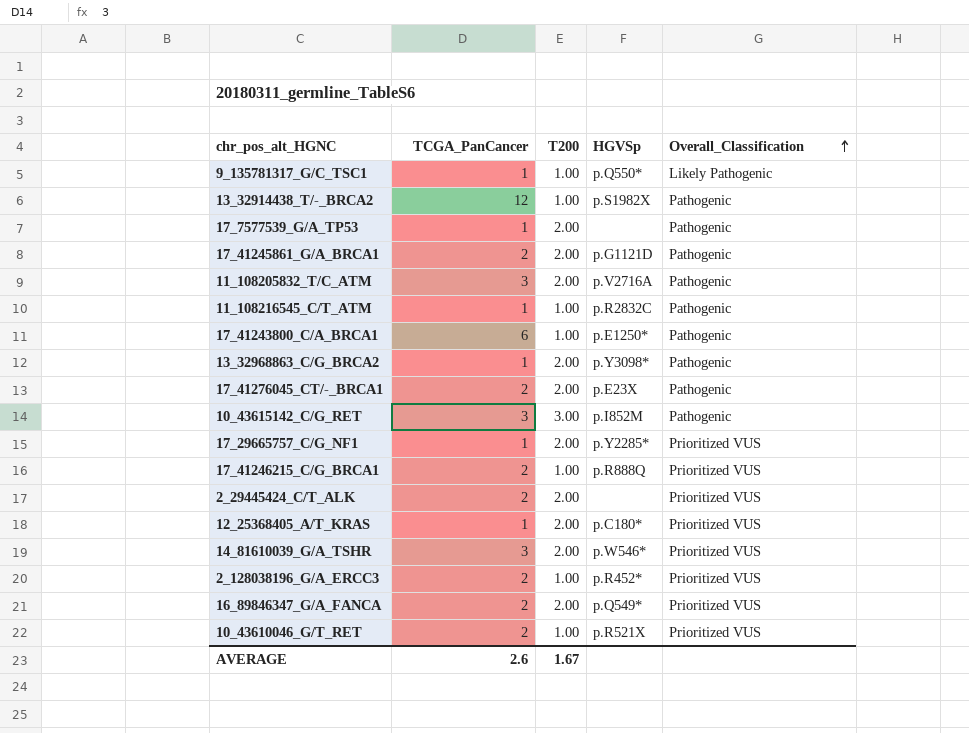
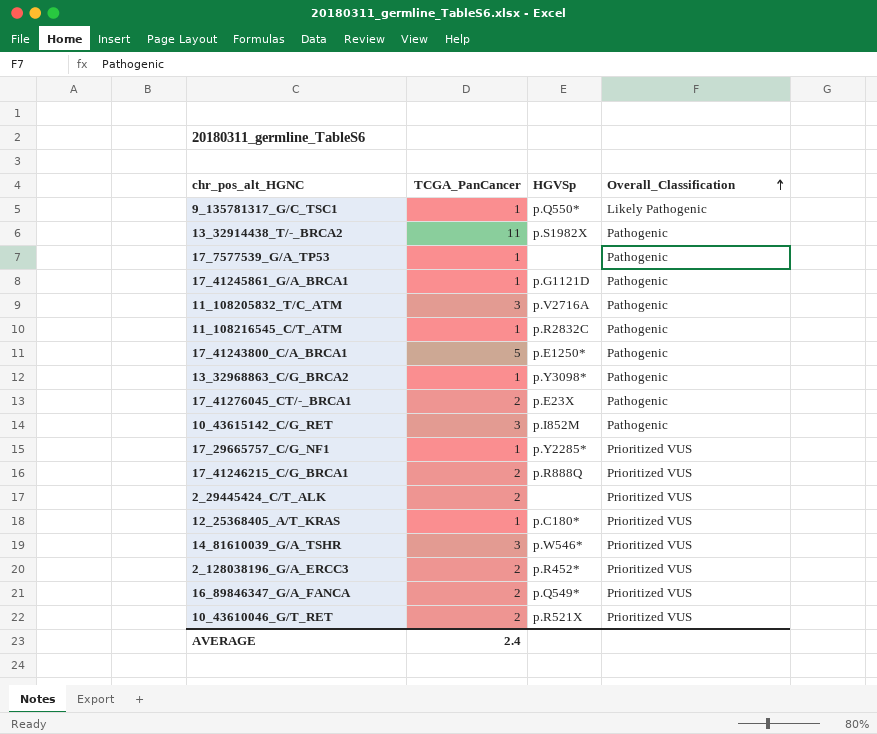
column T200 | position: 3 -> none
13_32914438_T/-_BRCA2 | TCGA_PanCancer: 12 -> 11
17_41245861_G/A_BRCA1 | TCGA_PanCancer: 2 -> 1
17_41243800_C/A_BRCA1 | TCGA_PanCancer: 6 -> 5
AVERAGE | TCGA_PanCancer: 2.6 -> 2.4

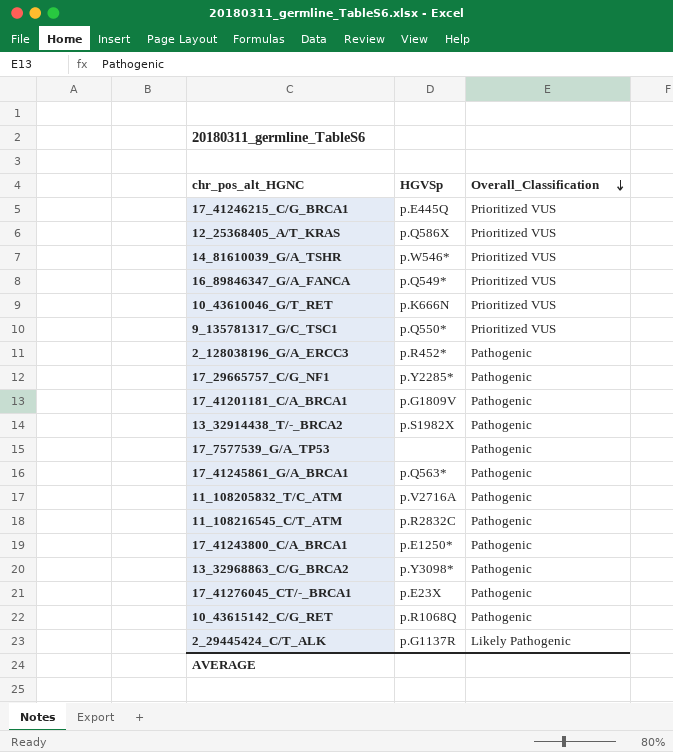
row order: Overall_Classification ascending -> Overall_Classification descending
column TCGA_PanCancer | position: 2 -> none
17_41246215_C/G_BRCA1 | HGVSp: p.R888Q -> p.E445Q
12_25368405_A/T_KRAS | HGVSp: p.C180* -> p.Q586X
10_43610046_G/T_RET | HGVSp: p.R521X -> p.K666N
9_135781317_G/C_TSC1 | Overall_Classification: Likely Pathogenic -> Prioritized VUS
2_128038196_G/A_ERCC3 | Overall_Classification: Prioritized VUS -> Pathogenic
17_29665757_C/G_NF1 | Overall_Classification: Prioritized VUS -> Pathogenic
row 17_41201181_C/A_BRCA1: none -> p.G1809V | Pathogenic
17_41245861_G/A_BRCA1 | HGVSp: p.G1121D -> p.Q563*
10_43615142_C/G_RET | HGVSp: p.I852M -> p.R1068Q
2_29445424_C/T_ALK | HGVSp: none -> p.G1137R
2_29445424_C/T_ALK | Overall_Classification: Prioritized VUS -> Likely Pathogenic

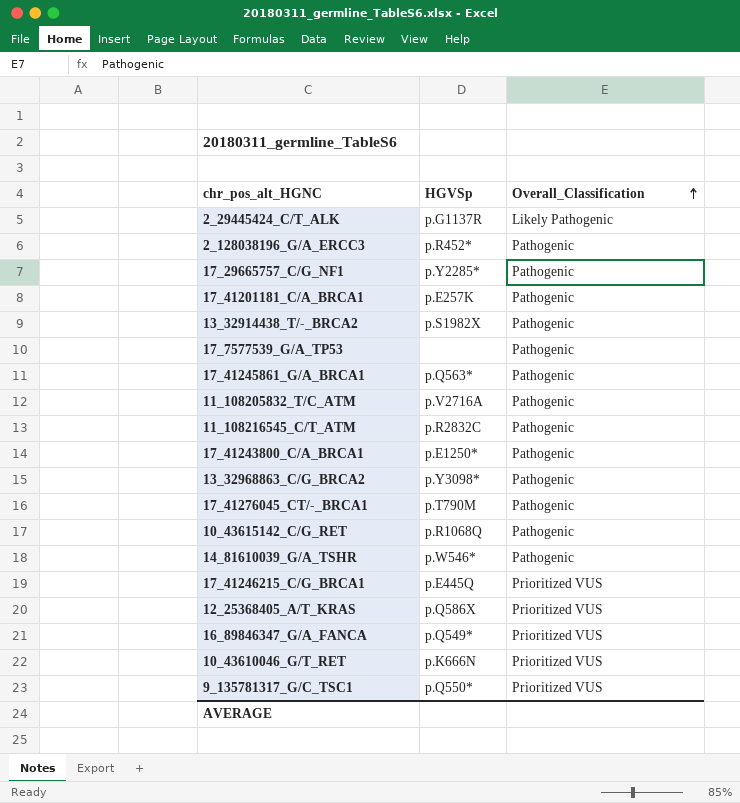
row order: Overall_Classification descending -> Overall_Classification ascending
17_41201181_C/A_BRCA1 | HGVSp: p.G1809V -> p.E257K
17_41276045_CT/-_BRCA1 | HGVSp: p.E23X -> p.T790M
14_81610039_G/A_TSHR | Overall_Classification: Prioritized VUS -> Pathogenic

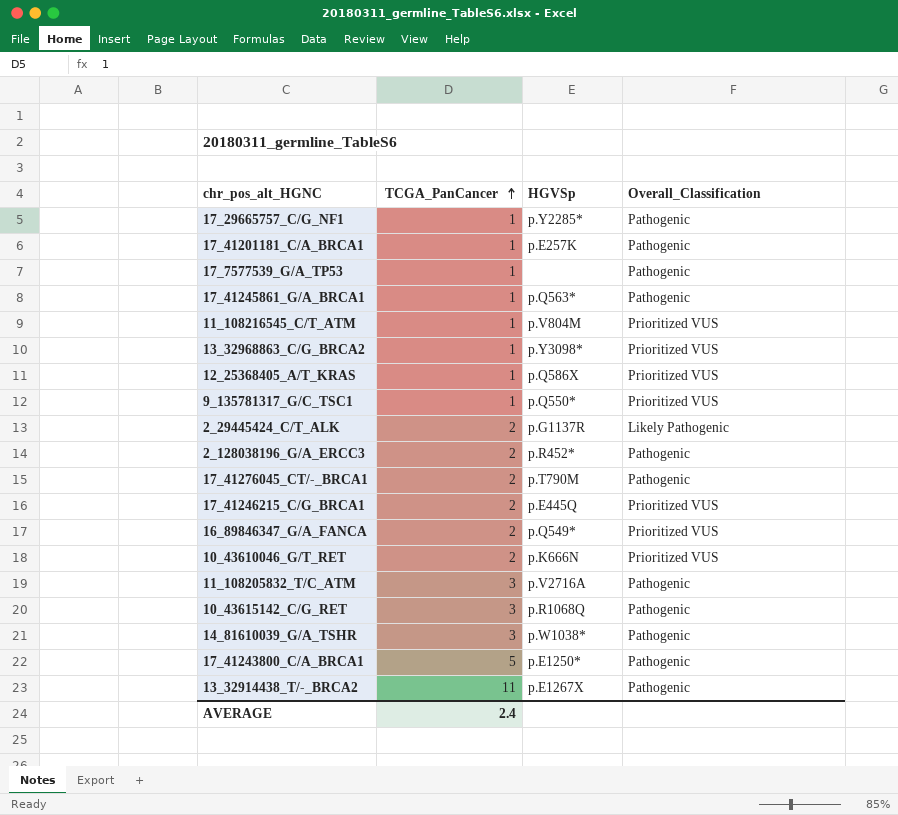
row order: Overall_Classification ascending -> TCGA_PanCancer ascending
column TCGA_PanCancer | position: none -> 2
11_108216545_C/T_ATM | HGVSp: p.R2832C -> p.V804M
11_108216545_C/T_ATM | Overall_Classification: Pathogenic -> Prioritized VUS
13_32968863_C/G_BRCA2 | Overall_Classification: Pathogenic -> Prioritized VUS
14_81610039_G/A_TSHR | HGVSp: p.W546* -> p.W1038*
13_32914438_T/-_BRCA2 | HGVSp: p.S1982X -> p.E1267X

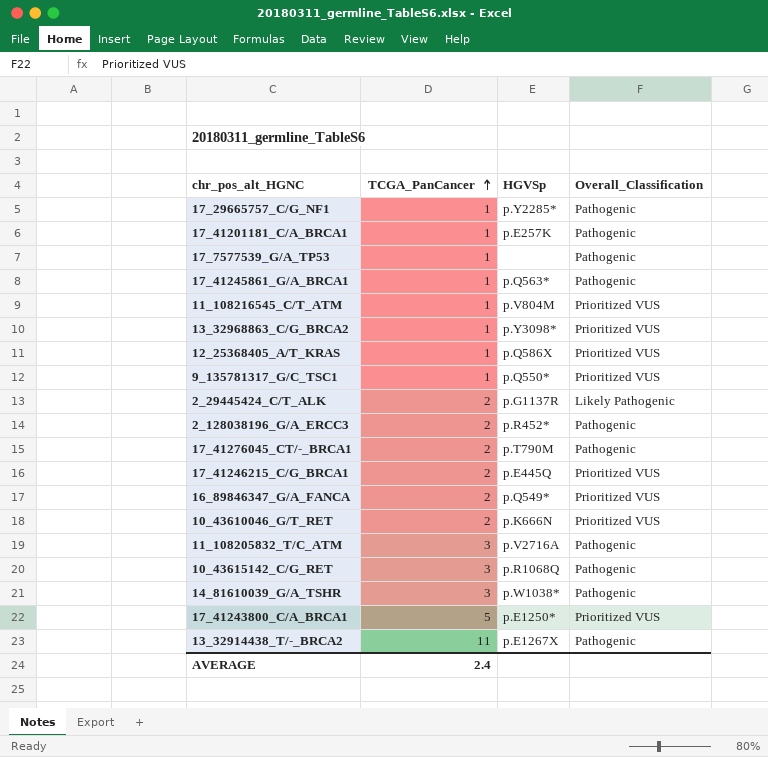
17_41243800_C/A_BRCA1 | Overall_Classification: Pathogenic -> Prioritized VUS

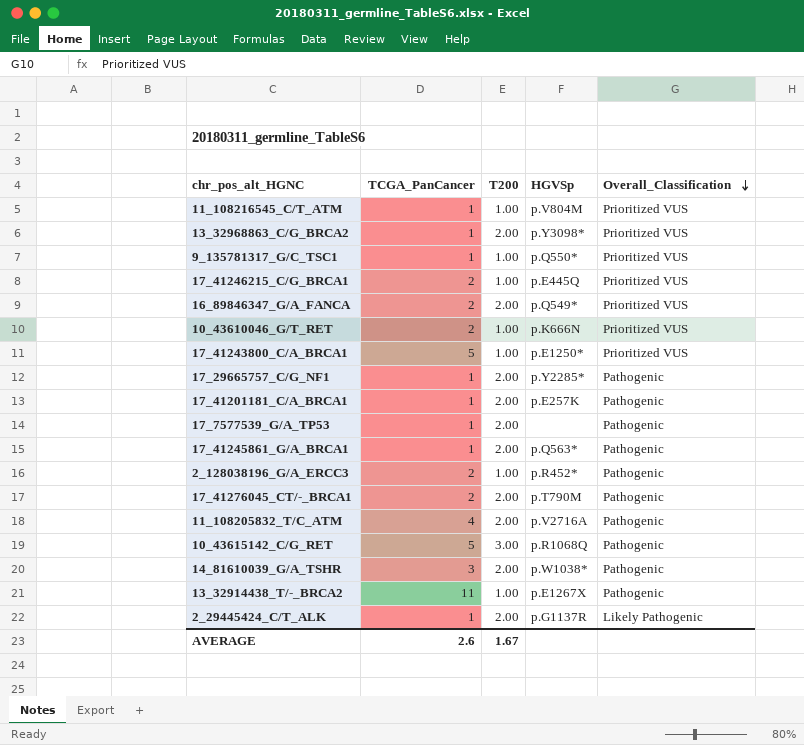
row order: TCGA_PanCancer ascending -> Overall_Classification descending
column T200 | position: none -> 3
row 12_25368405_A/T_KRAS: 1 | p.Q586X | Prioritized VUS -> none
11_108205832_T/C_ATM | TCGA_PanCancer: 3 -> 4
10_43615142_C/G_RET | TCGA_PanCancer: 3 -> 5
2_29445424_C/T_ALK | TCGA_PanCancer: 2 -> 1
AVERAGE | TCGA_PanCancer: 2.4 -> 2.6

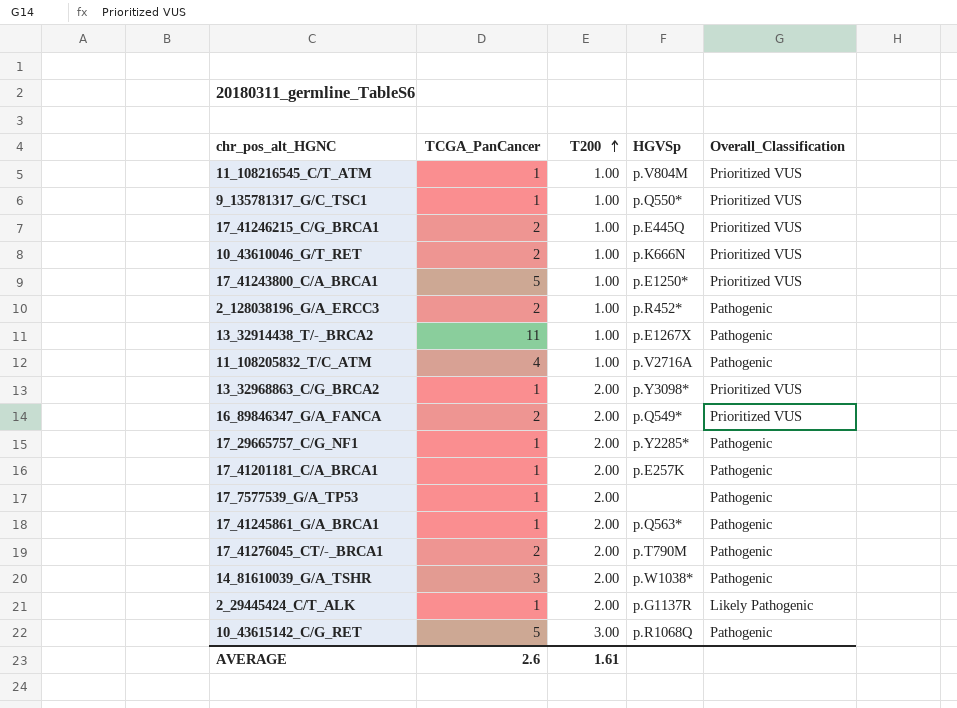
row order: Overall_Classification descending -> T200 ascending
11_108205832_T/C_ATM | T200: 2.00 -> 1.00
AVERAGE | T200: 1.67 -> 1.61

